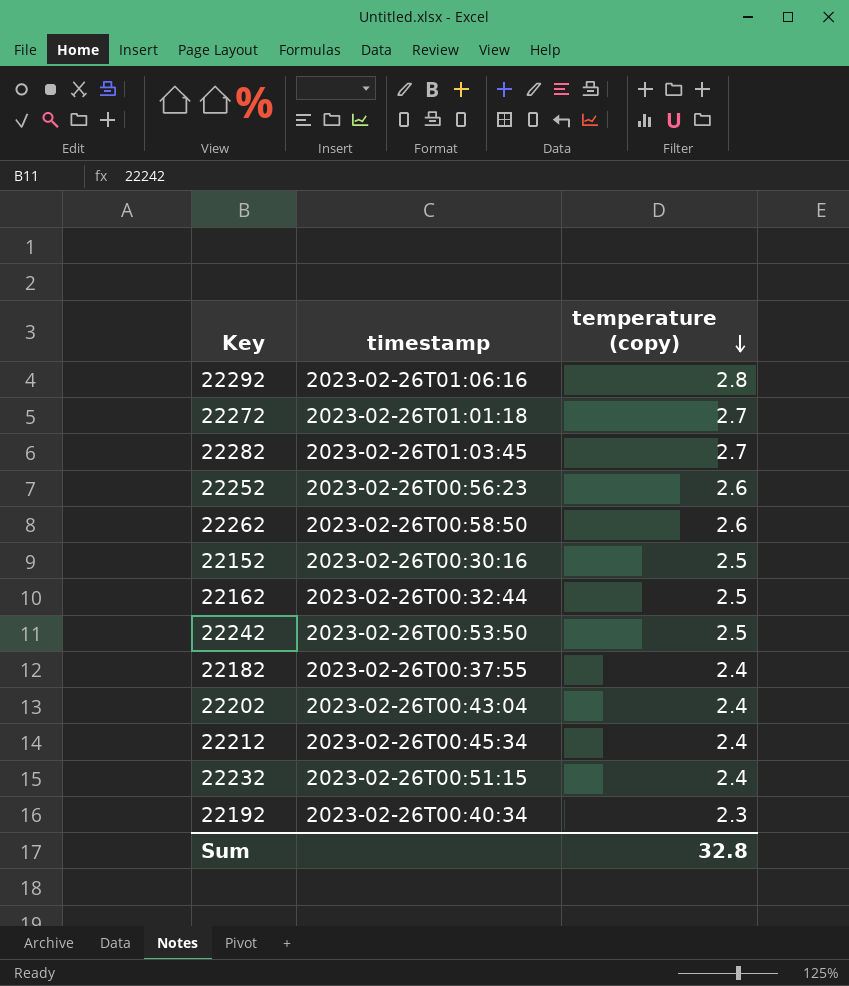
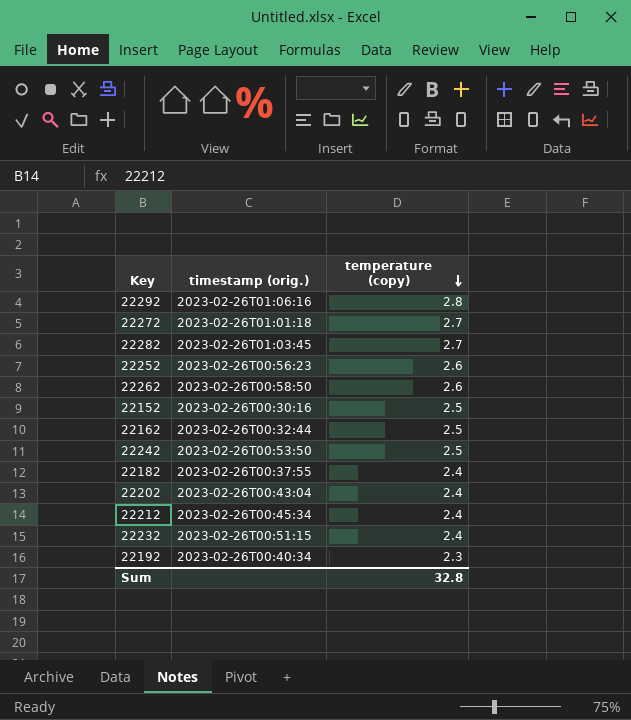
column name: timestamp -> timestamp (orig.)

